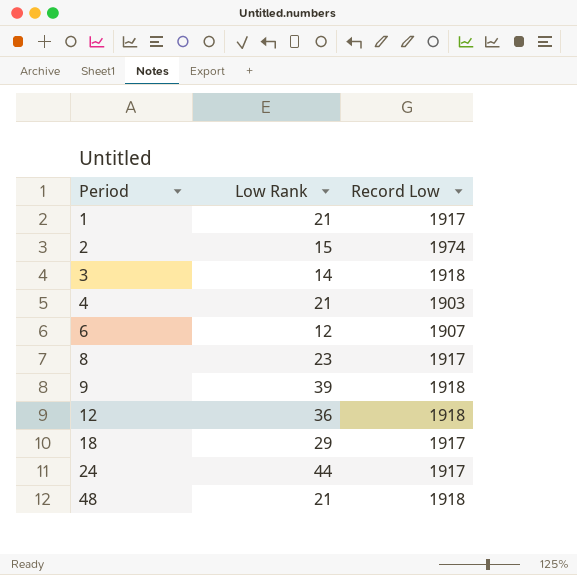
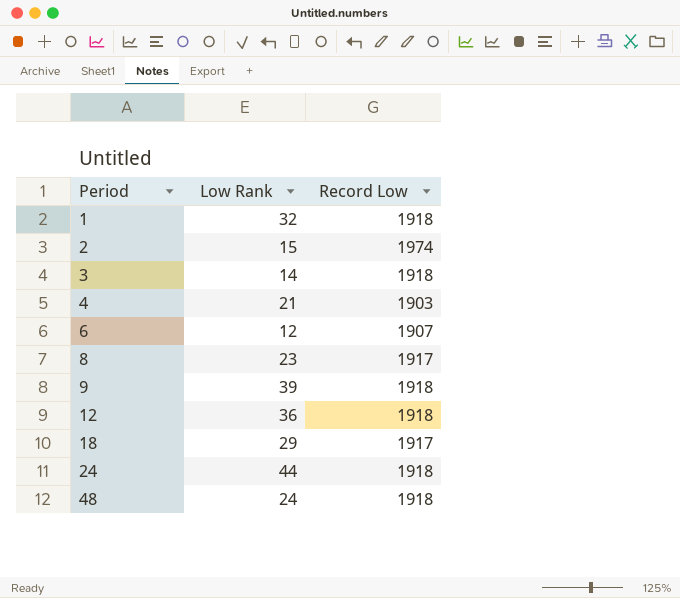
1 | Low Rank: 21 -> 32
1 | Record Low: 1917 -> 1918
24 | Record Low: 1917 -> 1918
48 | Low Rank: 21 -> 24

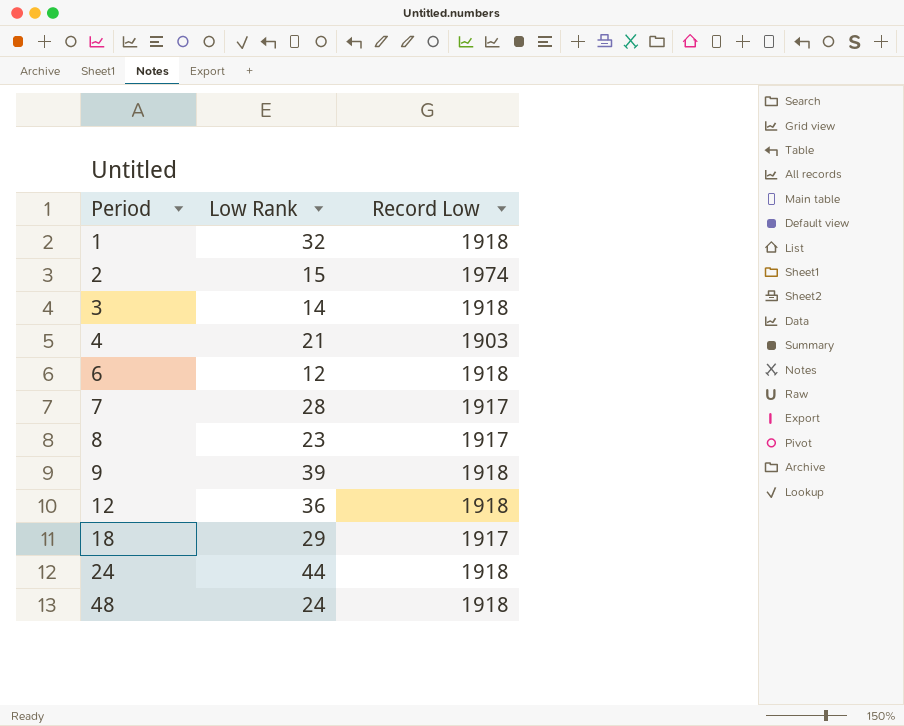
6 | Record Low: 1907 -> 1918
row 7: none -> 28 | 1917

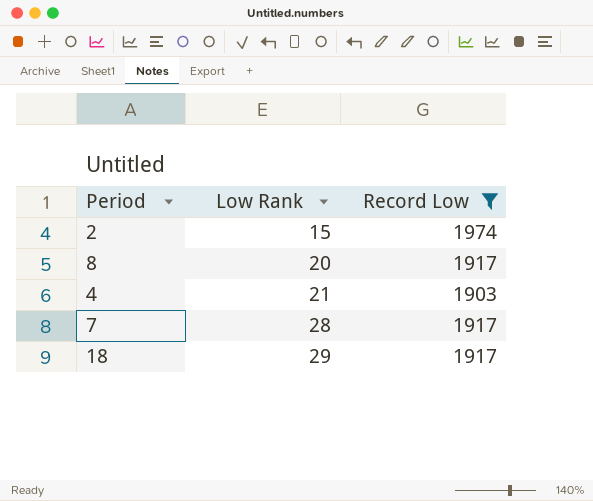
filter: none -> Record Low != 1918
row order: Period ascending -> Low Rank ascending
8 | Low Rank: 23 -> 20

